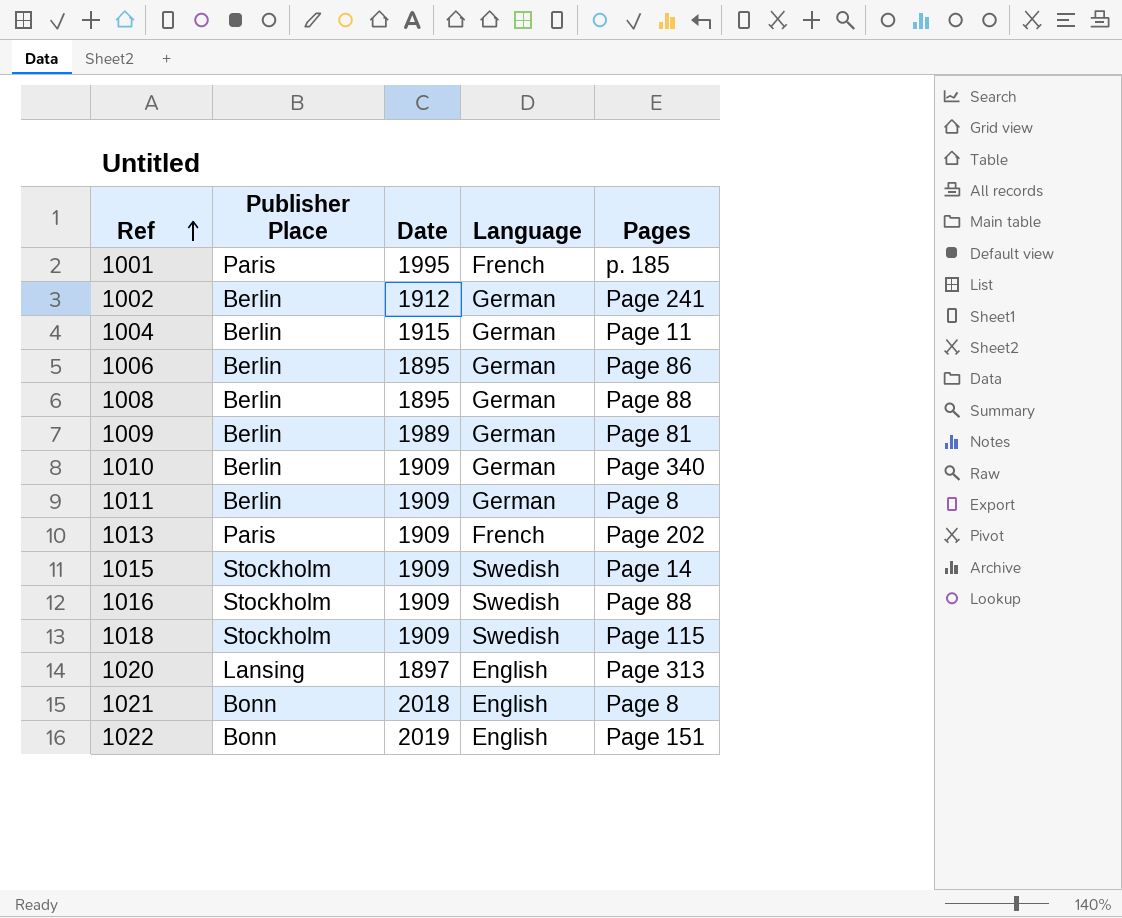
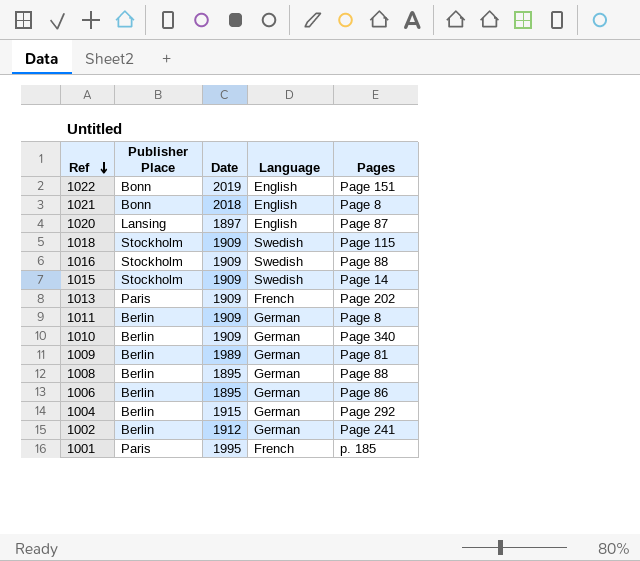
row order: Ref ascending -> Ref descending
1020 | Pages: Page 313 -> Page 87
1004 | Pages: Page 11 -> Page 292

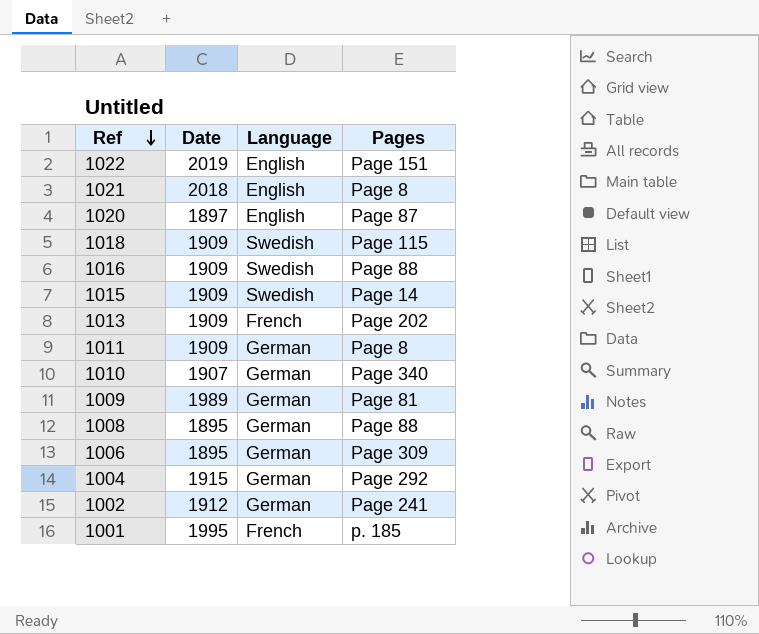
column Publisher Place | position: 2 -> none
1010 | Date: 1909 -> 1907
1006 | Pages: Page 86 -> Page 309

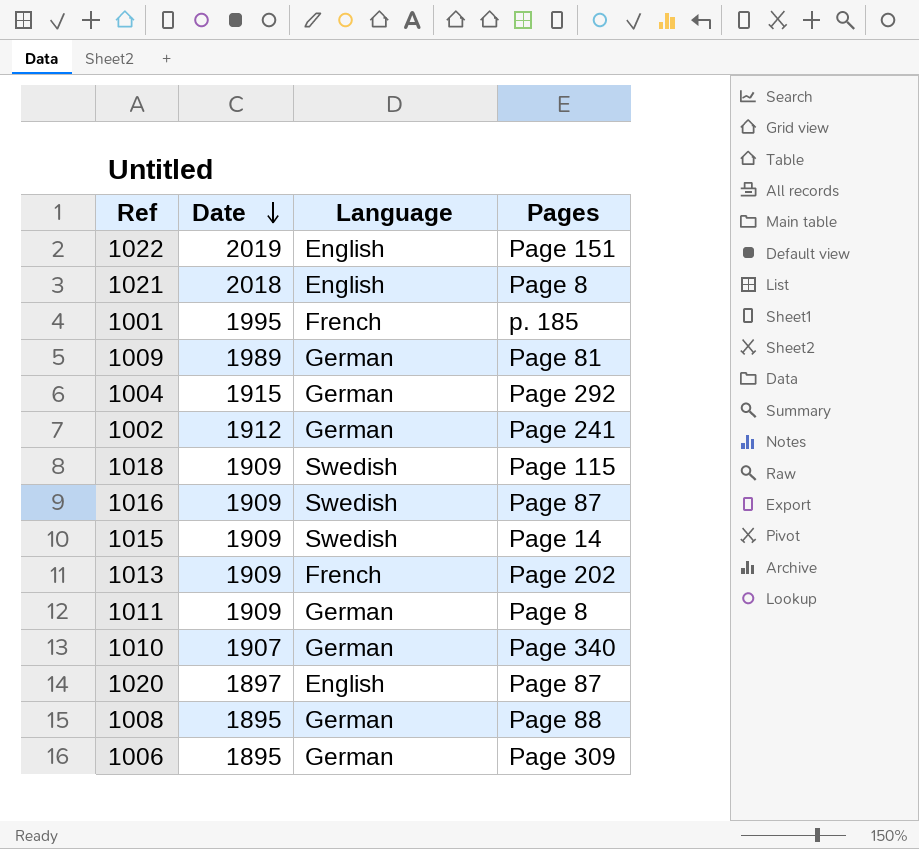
row order: Ref descending -> Date descending
1016 | Pages: Page 88 -> Page 87

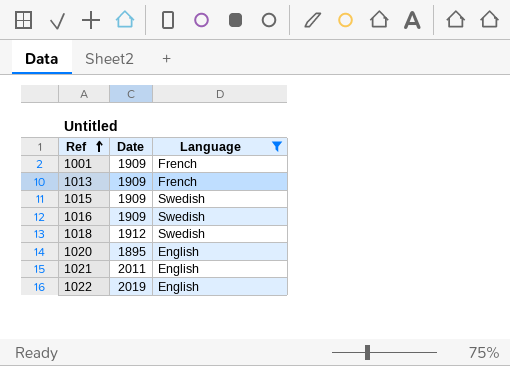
filter: none -> Language != German
row order: Date descending -> Ref ascending
column Pages | position: 4 -> none
1001 | Date: 1995 -> 1909
1018 | Date: 1909 -> 1912
1020 | Date: 1897 -> 1895
1021 | Date: 2018 -> 2011

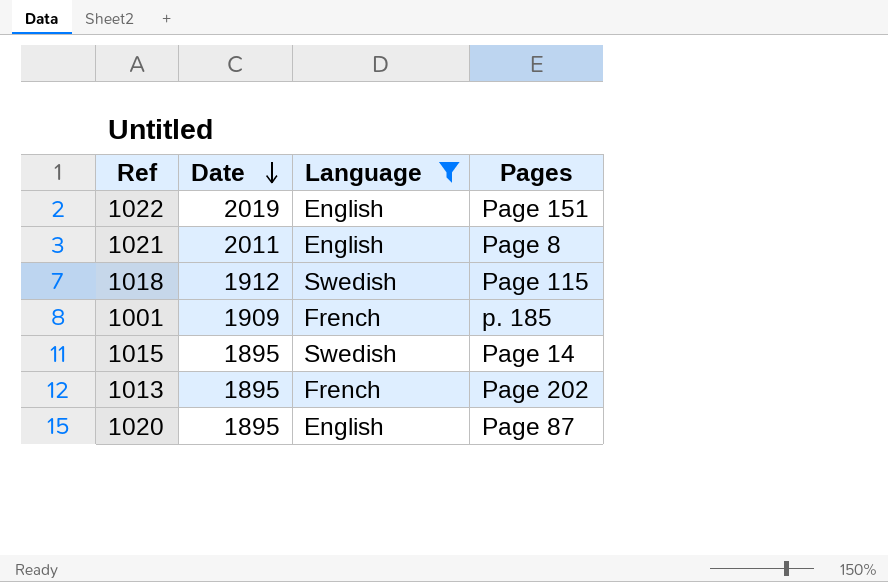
row order: Ref ascending -> Date descending
column Pages | position: none -> 4
row 1016: 1909 | Swedish -> none
1015 | Date: 1909 -> 1895
1013 | Date: 1909 -> 1895

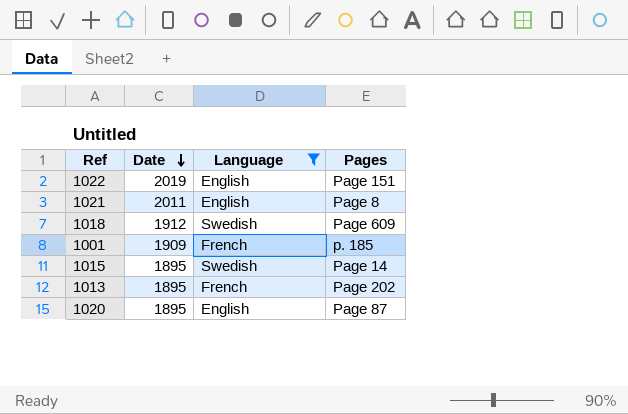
1018 | Pages: Page 115 -> Page 609

